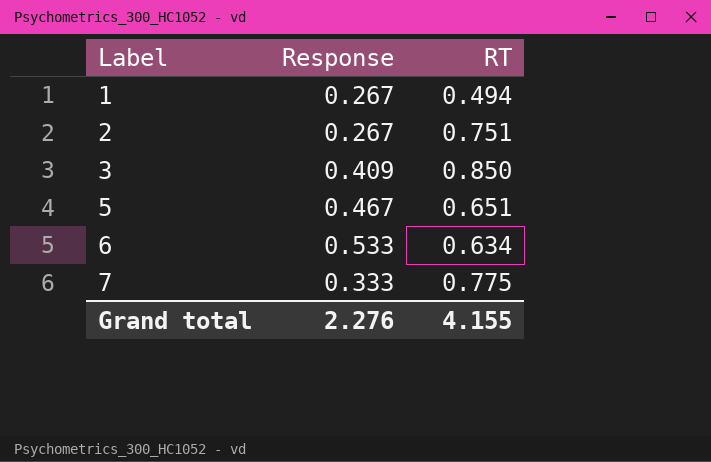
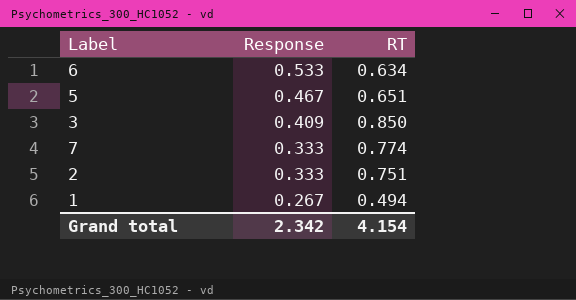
row order: Label ascending -> Response descending
7 | RT: 0.775 -> 0.774
2 | Response: 0.267 -> 0.333
Grand total | Response: 2.276 -> 2.342
Grand total | RT: 4.155 -> 4.154

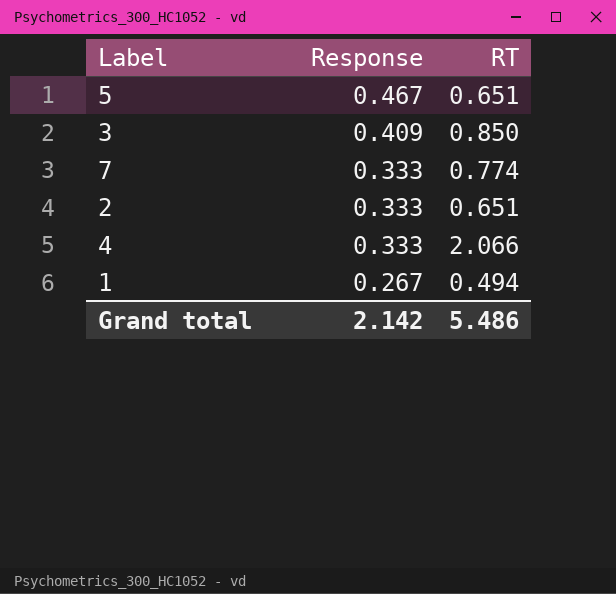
row 6: 0.533 | 0.634 -> none
2 | RT: 0.751 -> 0.651
row 4: none -> 0.333 | 2.066
Grand total | Response: 2.342 -> 2.142
Grand total | RT: 4.154 -> 5.486

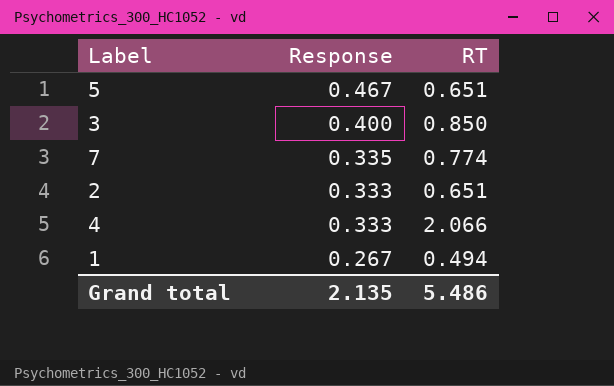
3 | Response: 0.409 -> 0.400
7 | Response: 0.333 -> 0.335
Grand total | Response: 2.142 -> 2.135

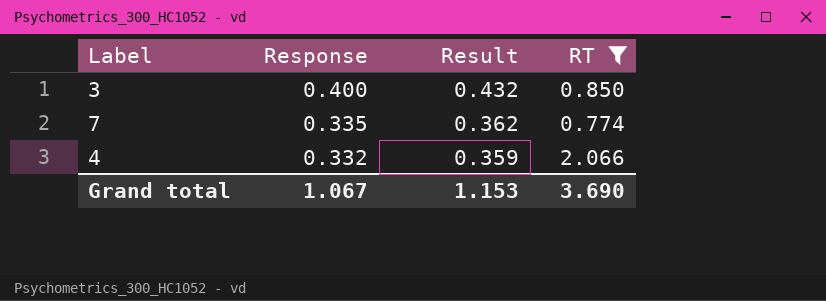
filter: none -> RT >= 0.774
column Result | formula: none -> [Response] * 1.08
4 | Response: 0.333 -> 0.332
Grand total | Response: 2.135 -> 1.067
Grand total | RT: 5.486 -> 3.690

